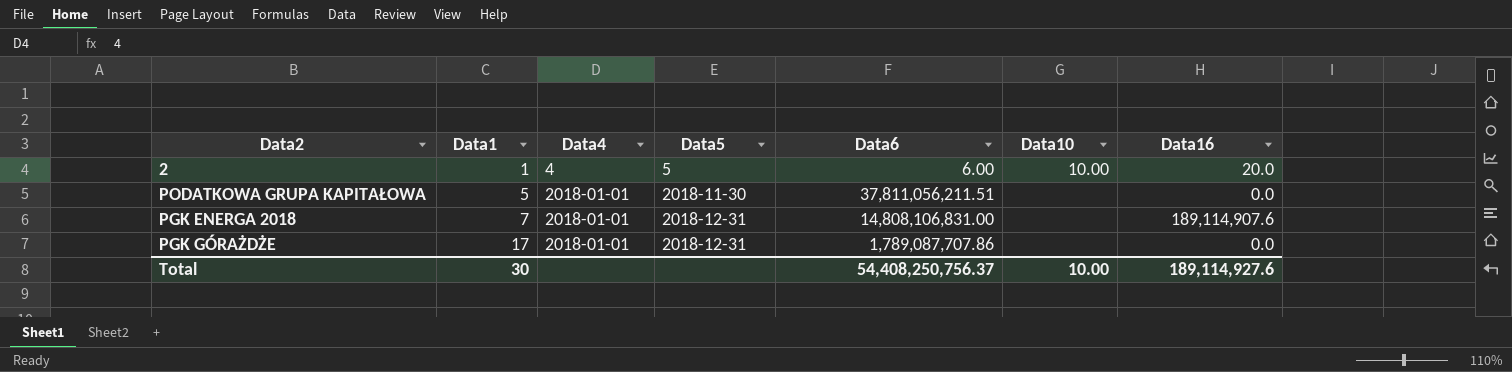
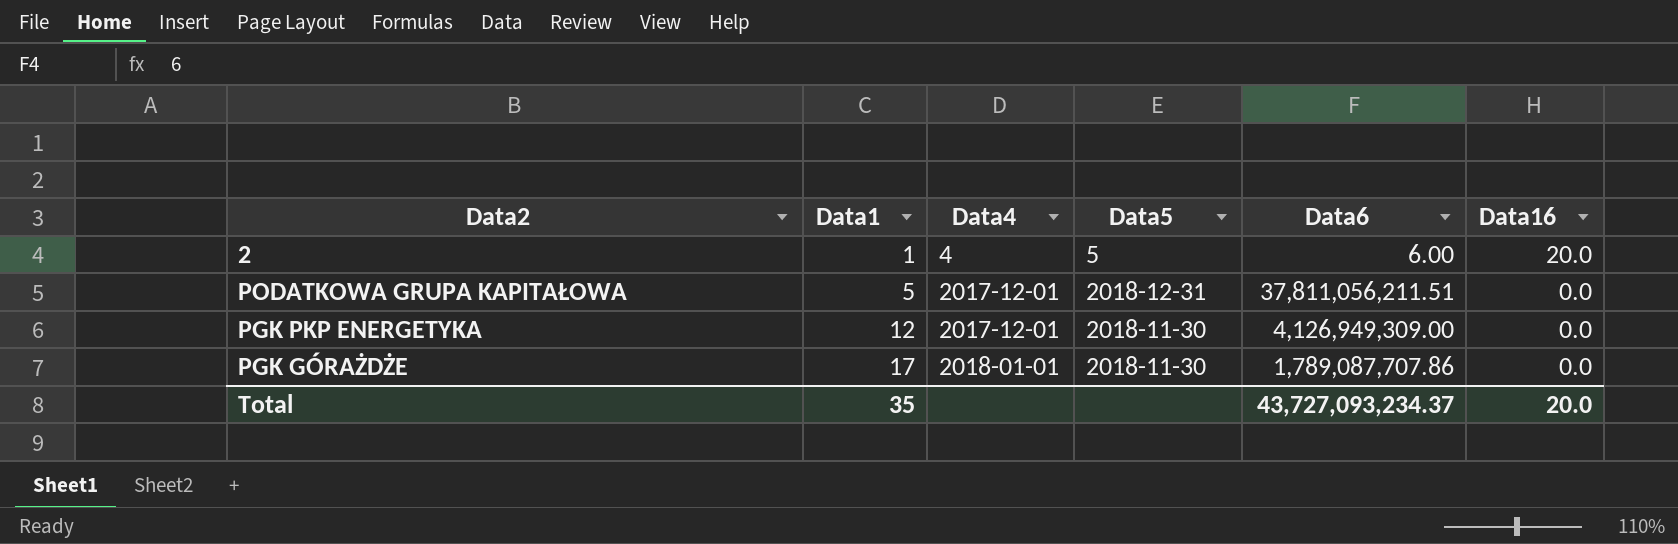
column Data10 | position: 6 -> none
row PGK ENERGA 2018: 7 | 2018-01-01 | 2018-12-31 | 14,808,106,831.00 | none | 189,114,907.6 -> none
PODATKOWA GRUPA KAPITAŁOWA | Data4: 2018-01-01 -> 2017-12-01
PODATKOWA GRUPA KAPITAŁOWA | Data5: 2018-11-30 -> 2018-12-31
row PGK PKP ENERGETYKA: none -> 12 | 2017-12-01 | 2018-11-30 | 4,126,949,309.00 | 0.0
PGK GÓRAŻDŻE | Data5: 2018-12-31 -> 2018-11-30
Total | Data1: 30 -> 35
Total | Data6: 54,408,250,756.37 -> 43,727,093,234.37
Total | Data16: 189,114,927.6 -> 20.0

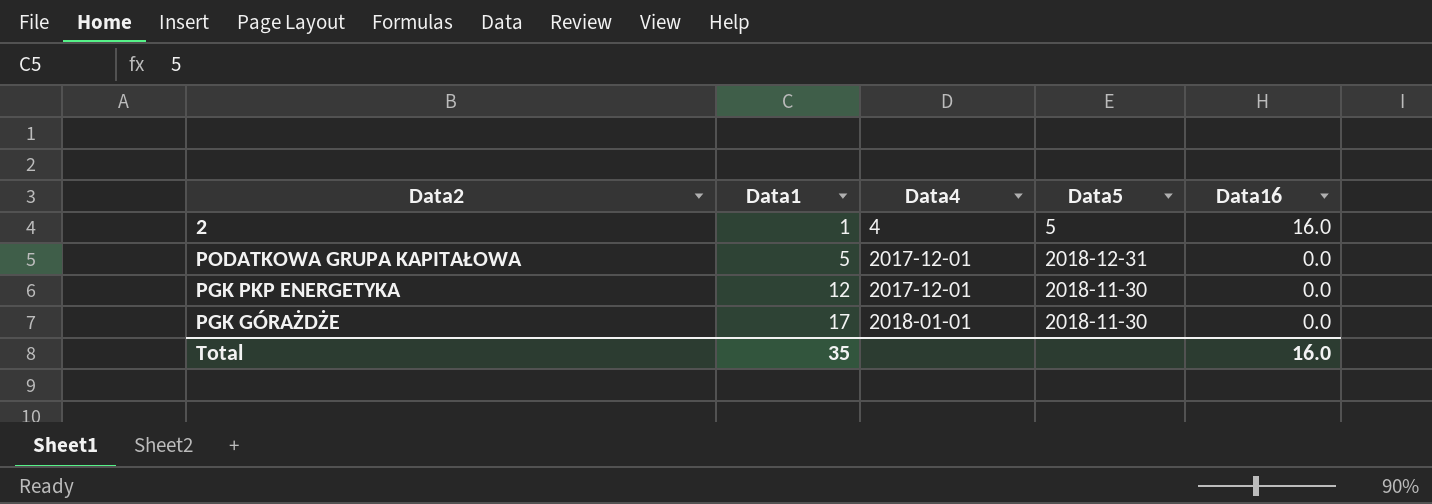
column Data6 | position: 5 -> none
2 | Data16: 20.0 -> 16.0
Total | Data16: 20.0 -> 16.0

